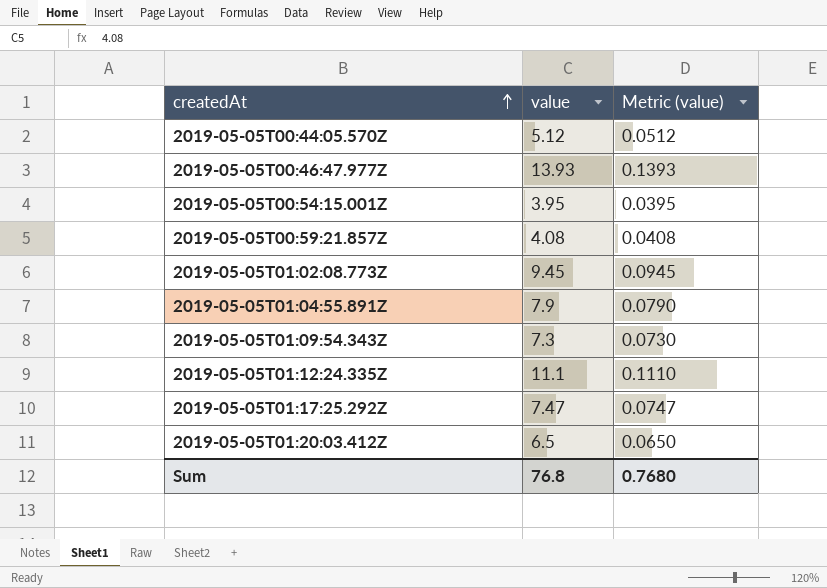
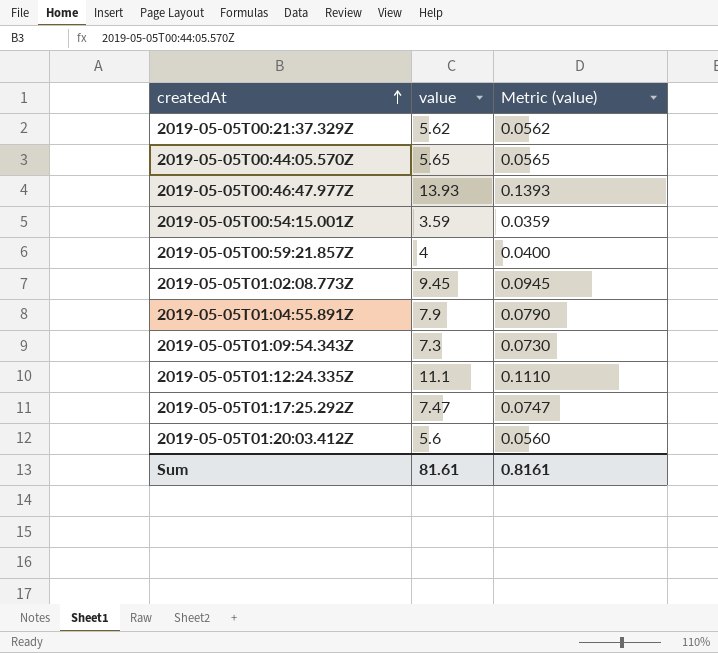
row 2019-05-05T00:21:37.329Z: none -> 5.62 | 0.0562
2019-05-05T00:44:05.570Z | value: 5.12 -> 5.65
2019-05-05T00:44:05.570Z | Metric (value): 0.0512 -> 0.0565
2019-05-05T00:54:15.001Z | value: 3.95 -> 3.59
2019-05-05T00:54:15.001Z | Metric (value): 0.0395 -> 0.0359
2019-05-05T00:59:21.857Z | value: 4.08 -> 4
2019-05-05T00:59:21.857Z | Metric (value): 0.0408 -> 0.0400
2019-05-05T01:20:03.412Z | value: 6.5 -> 5.6
2019-05-05T01:20:03.412Z | Metric (value): 0.0650 -> 0.0560
Sum | value: 76.8 -> 81.61
Sum | Metric (value): 0.7680 -> 0.8161

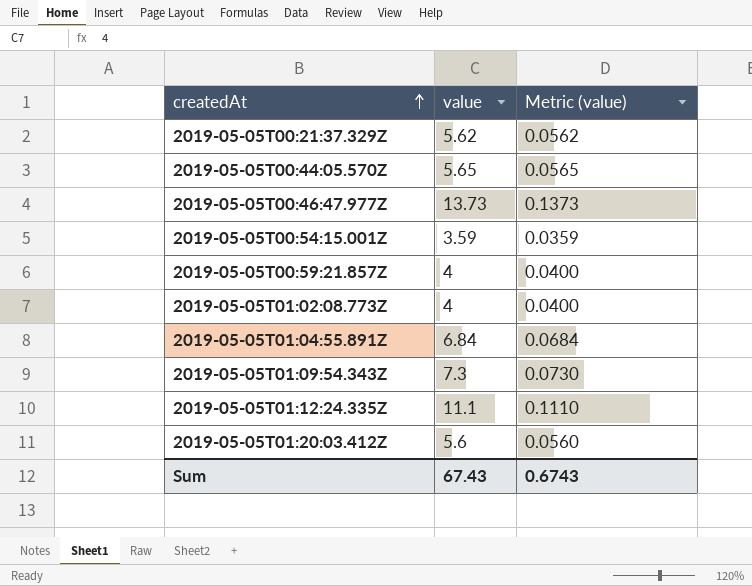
row 2019-05-05T01:17:25.292Z: 7.47 | 0.0747 -> none
2019-05-05T00:46:47.977Z | value: 13.93 -> 13.73
2019-05-05T00:46:47.977Z | Metric (value): 0.1393 -> 0.1373
2019-05-05T01:02:08.773Z | value: 9.45 -> 4
2019-05-05T01:02:08.773Z | Metric (value): 0.0945 -> 0.0400
2019-05-05T01:04:55.891Z | value: 7.9 -> 6.84
2019-05-05T01:04:55.891Z | Metric (value): 0.0790 -> 0.0684
Sum | value: 81.61 -> 67.43
Sum | Metric (value): 0.8161 -> 0.6743

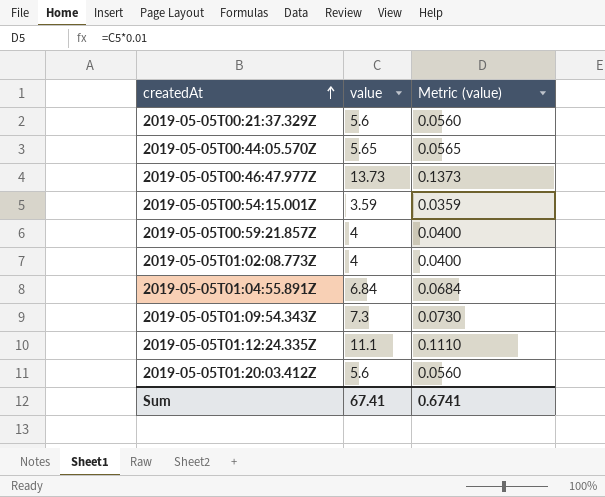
2019-05-05T00:21:37.329Z | value: 5.62 -> 5.6
2019-05-05T00:21:37.329Z | Metric (value): 0.0562 -> 0.0560
Sum | value: 67.43 -> 67.41
Sum | Metric (value): 0.6743 -> 0.6741

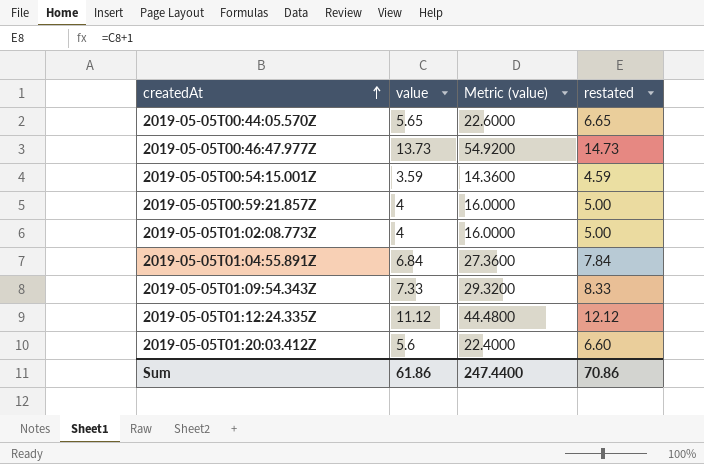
column Metric (value) | formula: [value] * 0.01 -> [value] * 4
column restated | formula: none -> [value] + 1
row 2019-05-05T00:21:37.329Z: 5.6 | 0.0560 -> none
2019-05-05T01:09:54.343Z | value: 7.3 -> 7.33
2019-05-05T01:12:24.335Z | value: 11.1 -> 11.12
Sum | value: 67.41 -> 61.86
Sum | Metric (value): 0.6741 -> 247.4400

